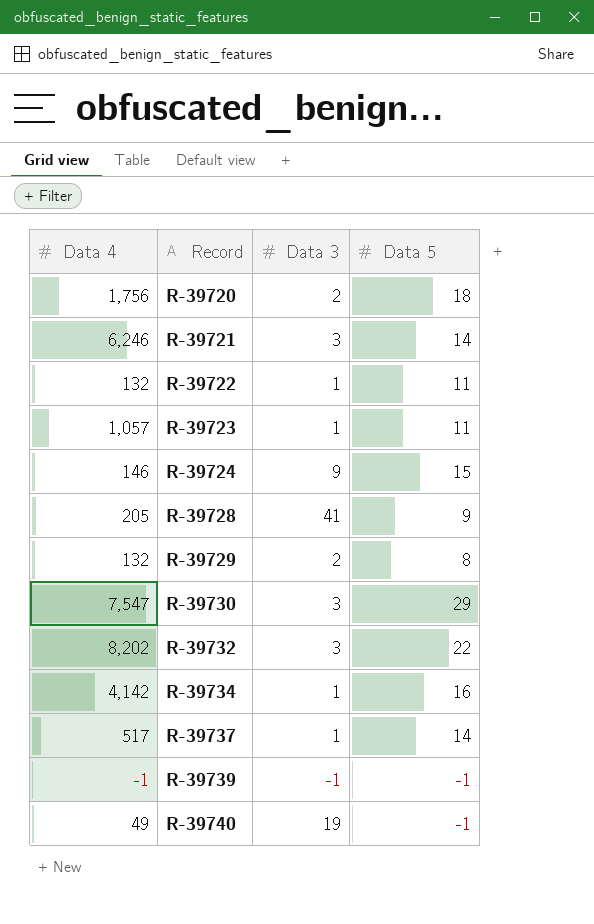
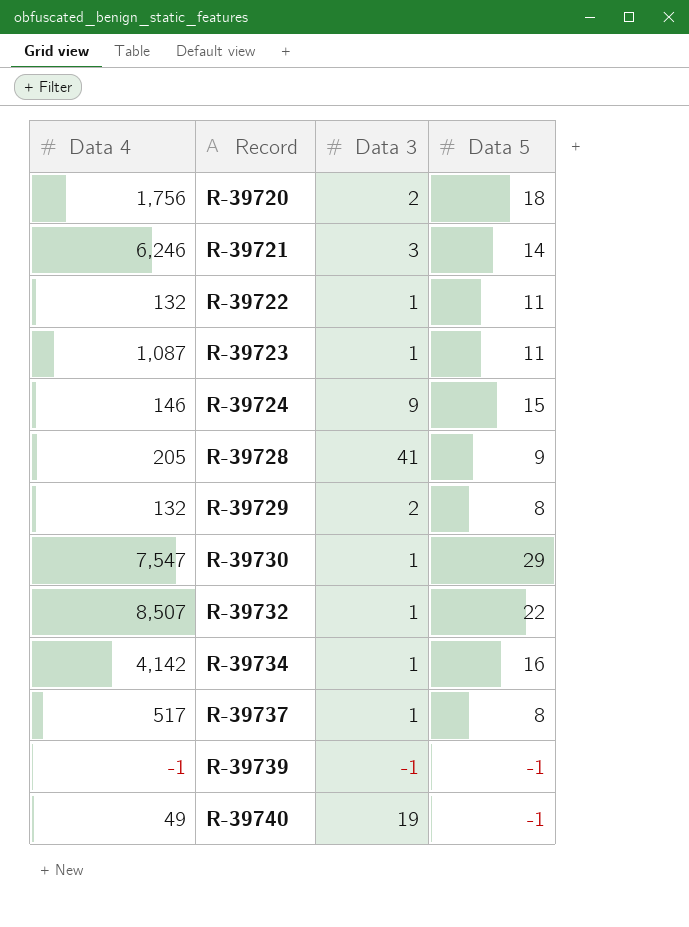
R-39723 | Data 4: 1,057 -> 1,087
R-39730 | Data 3: 3 -> 1
R-39732 | Data 4: 8,202 -> 8,507
R-39732 | Data 3: 3 -> 1
R-39737 | Data 5: 14 -> 8

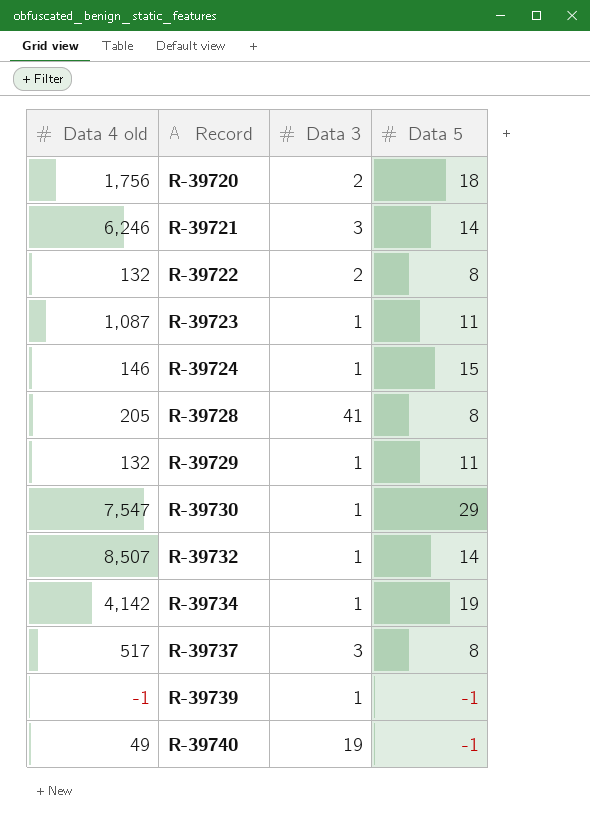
column name: Data 4 -> Data 4 old
R-39722 | Data 3: 1 -> 2
R-39722 | Data 5: 11 -> 8
R-39724 | Data 3: 9 -> 1
R-39728 | Data 5: 9 -> 8
R-39729 | Data 3: 2 -> 1
R-39729 | Data 5: 8 -> 11
R-39732 | Data 5: 22 -> 14
R-39734 | Data 5: 16 -> 19
R-39737 | Data 3: 1 -> 3
R-39739 | Data 3: -1 -> 1

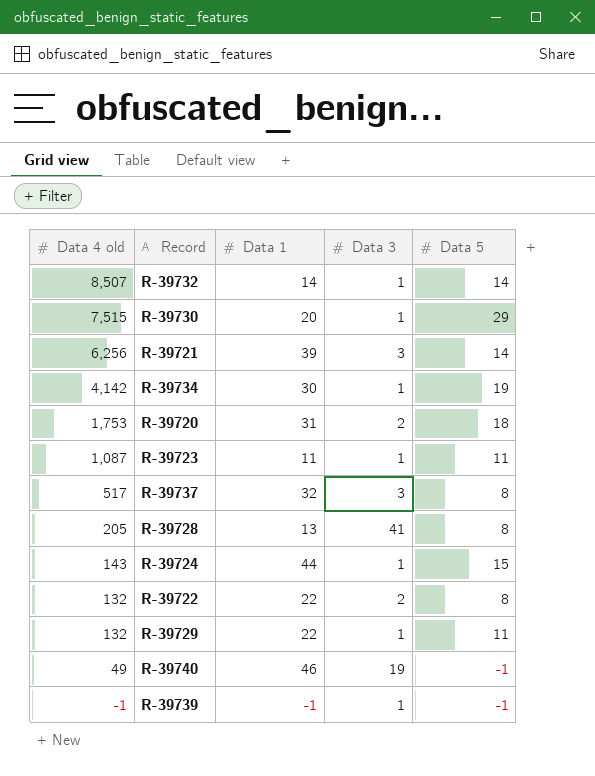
row order: Record ascending -> Data 4 old descending
column Data 1 | position: none -> 3
R-39730 | Data 4 old: 7,547 -> 7,515
R-39721 | Data 4 old: 6,246 -> 6,256
R-39720 | Data 4 old: 1,756 -> 1,753
R-39724 | Data 4 old: 146 -> 143

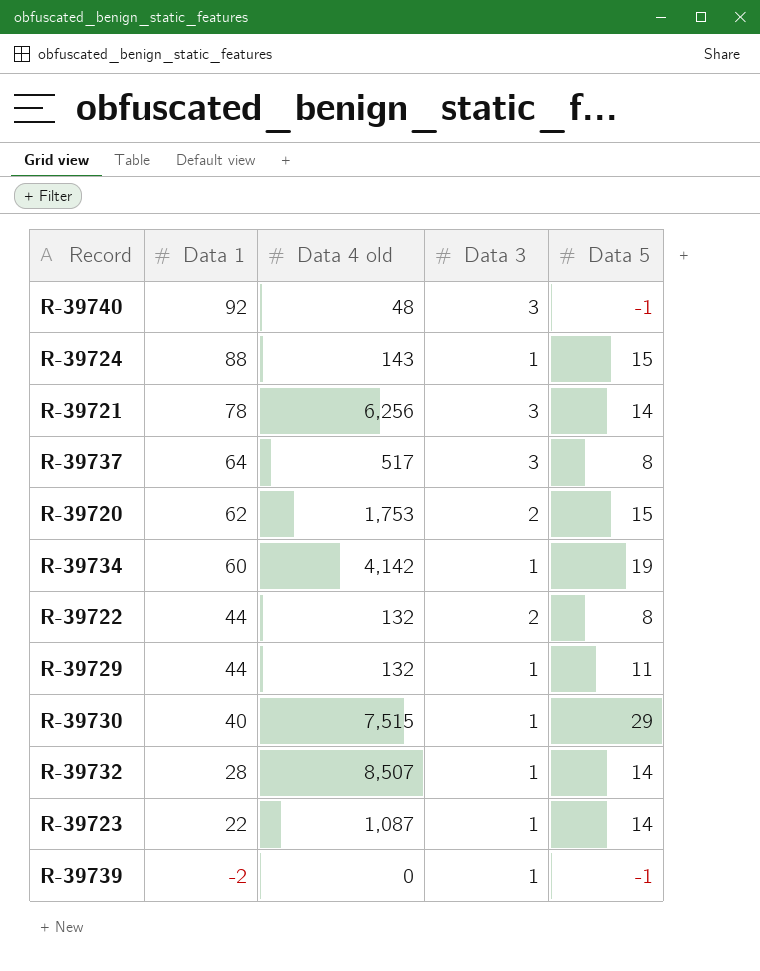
row order: Data 4 old descending -> Data 1 descending
column Data 4 old | position: 1 -> 3
row R-39728: 205 | 13 | 41 | 8 -> none
R-39740 | Data 1: 46 -> 92
R-39740 | Data 4 old: 49 -> 48
R-39740 | Data 3: 19 -> 3
R-39724 | Data 1: 44 -> 88
R-39721 | Data 1: 39 -> 78
R-39737 | Data 1: 32 -> 64
R-39720 | Data 1: 31 -> 62
R-39720 | Data 5: 18 -> 15
R-39734 | Data 1: 30 -> 60
R-39722 | Data 1: 22 -> 44
R-39729 | Data 1: 22 -> 44
R-39730 | Data 1: 20 -> 40
R-39732 | Data 1: 14 -> 28
R-39723 | Data 1: 11 -> 22
R-39723 | Data 5: 11 -> 14
R-39739 | Data 1: -1 -> -2
R-39739 | Data 4 old: -1 -> 0

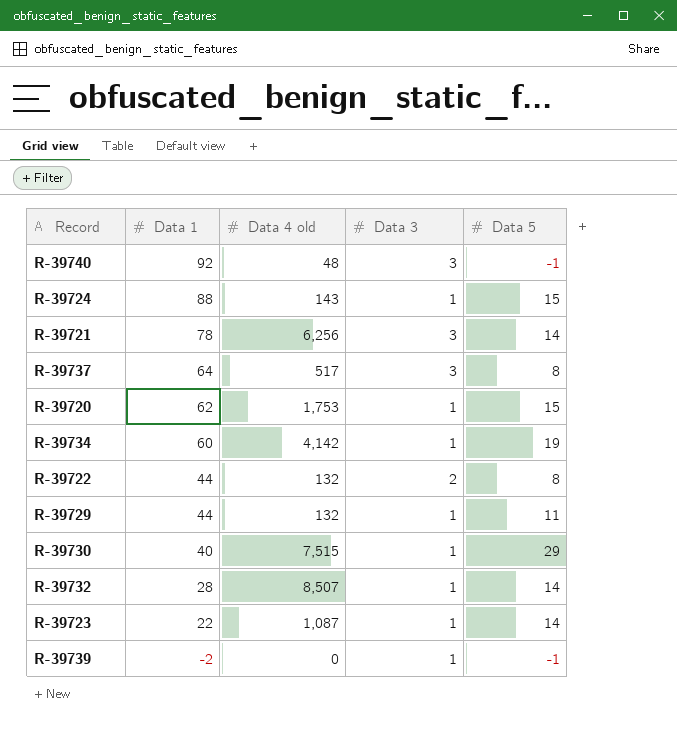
R-39720 | Data 3: 2 -> 1

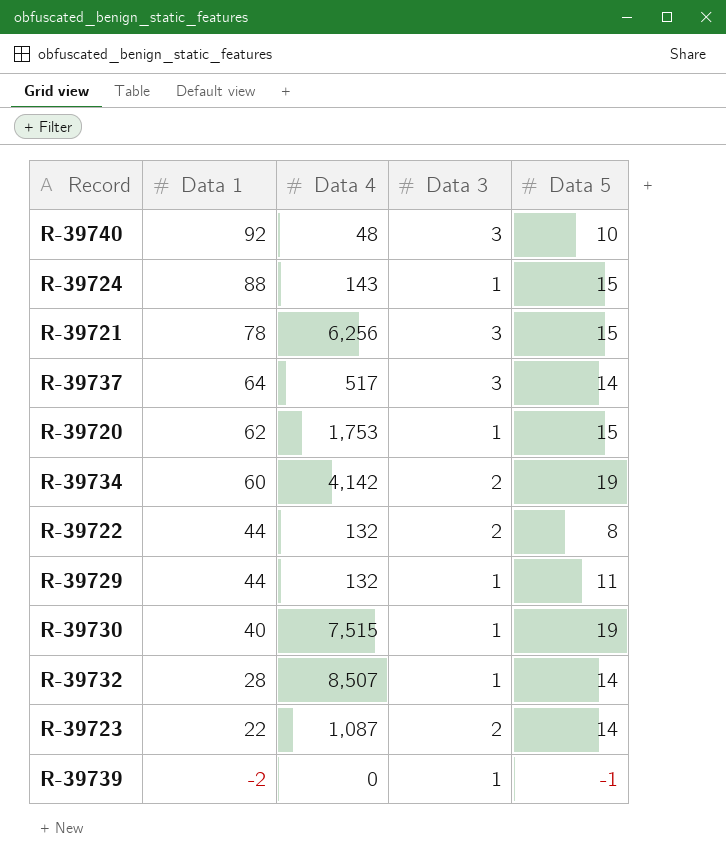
column name: Data 4 old -> Data 4
R-39740 | Data 5: -1 -> 10
R-39721 | Data 5: 14 -> 15
R-39737 | Data 5: 8 -> 14
R-39734 | Data 3: 1 -> 2
R-39730 | Data 5: 29 -> 19
R-39723 | Data 3: 1 -> 2

